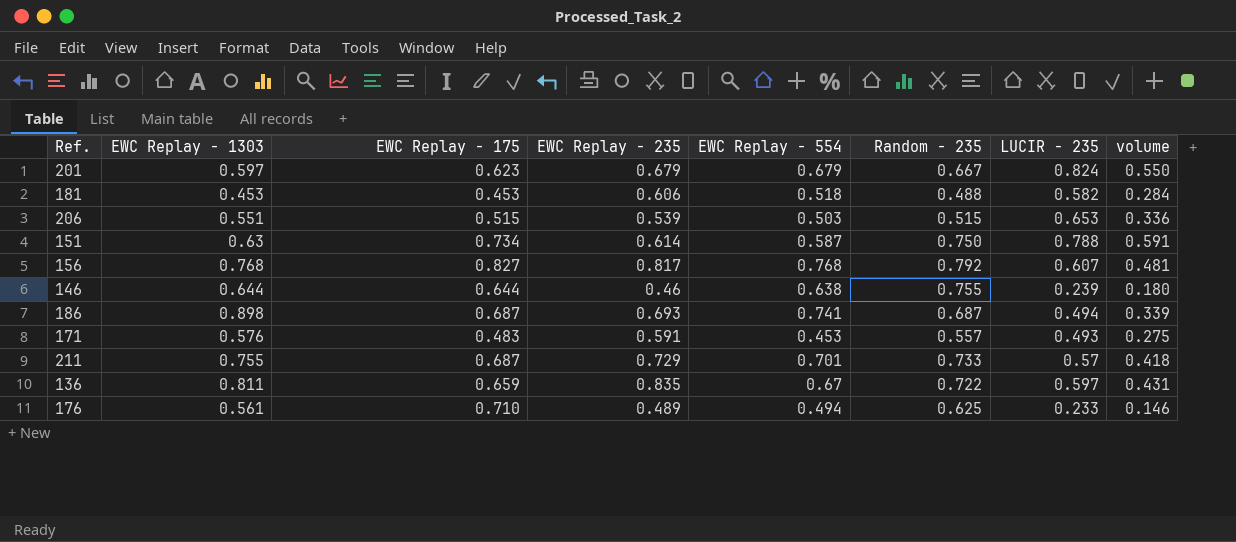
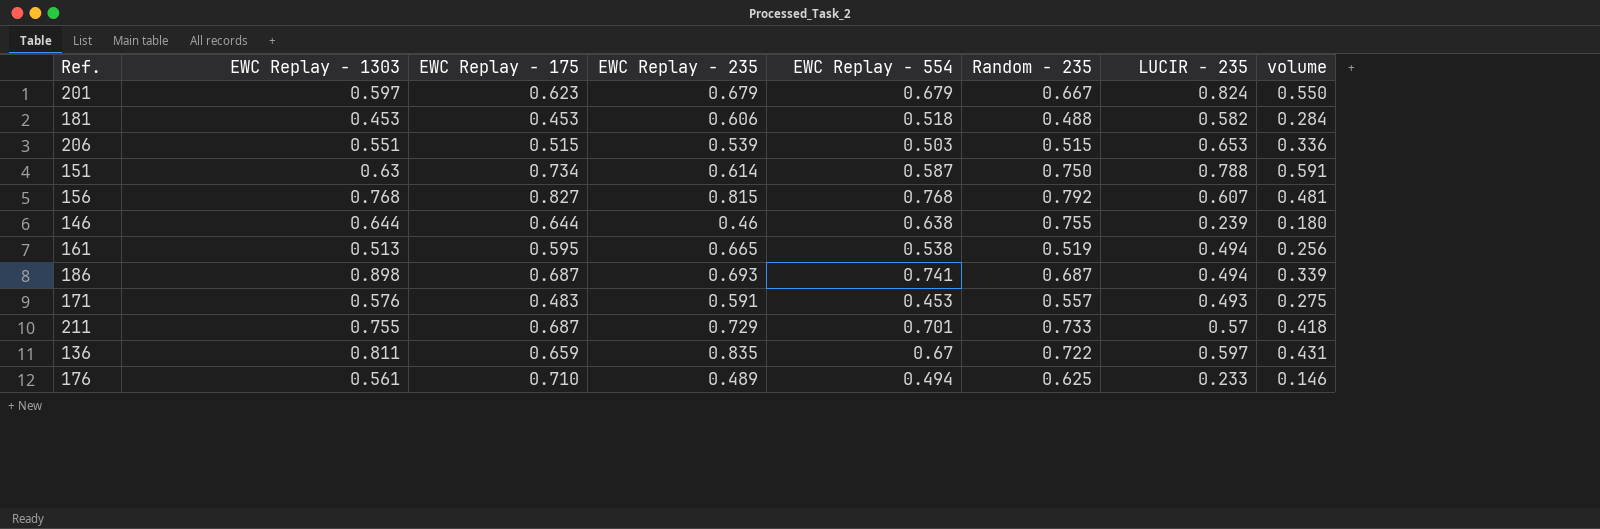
156 | EWC Replay - 235: 0.817 -> 0.815
row 161: none -> 0.513 | 0.595 | 0.665 | 0.538 | 0.519 | 0.494 | 0.256

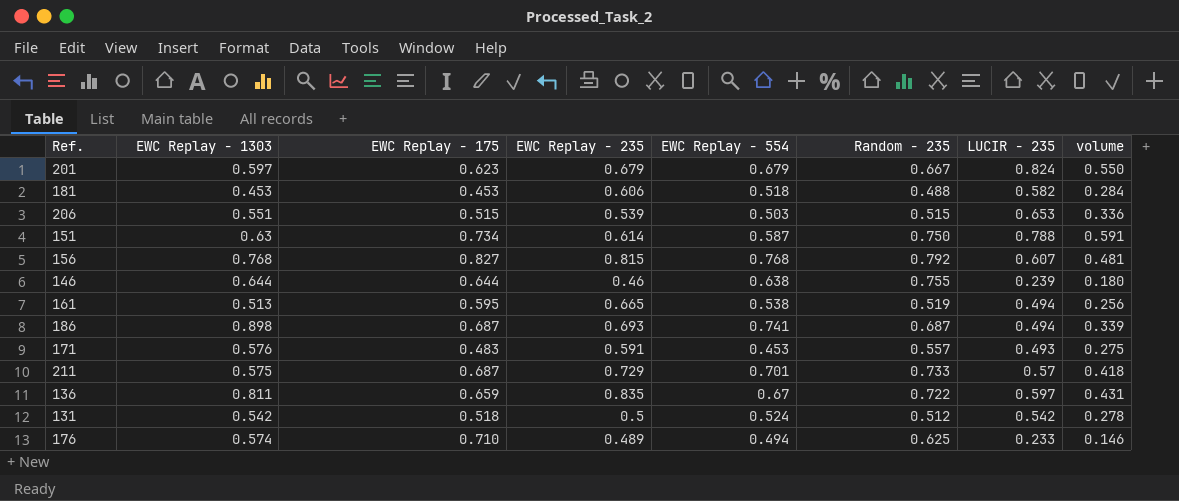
211 | EWC Replay - 1303: 0.755 -> 0.575
row 131: none -> 0.542 | 0.518 | 0.5 | 0.524 | 0.512 | 0.542 | 0.278
176 | EWC Replay - 1303: 0.561 -> 0.574

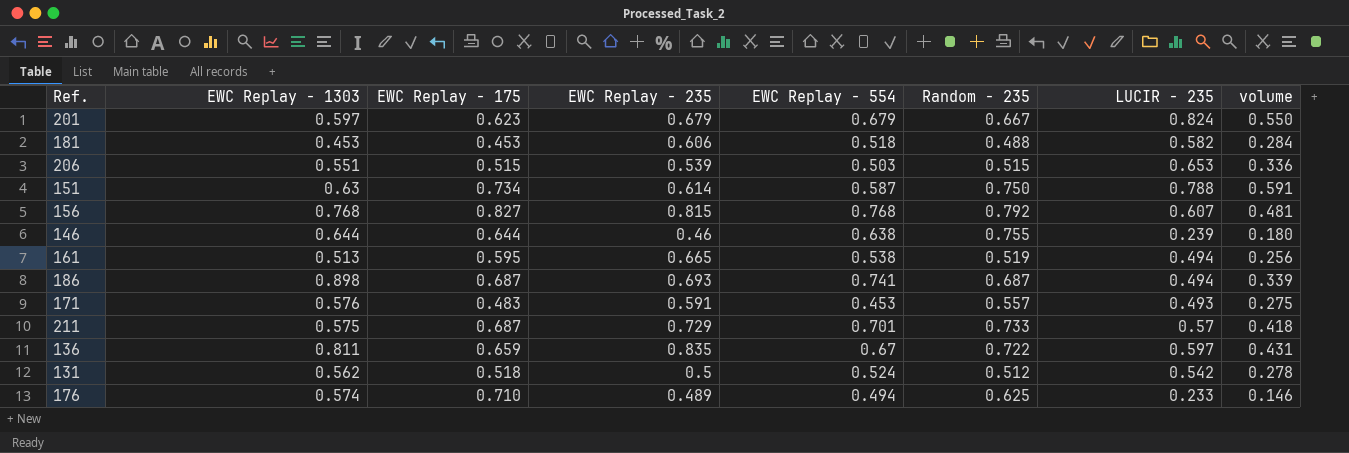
131 | EWC Replay - 1303: 0.542 -> 0.562

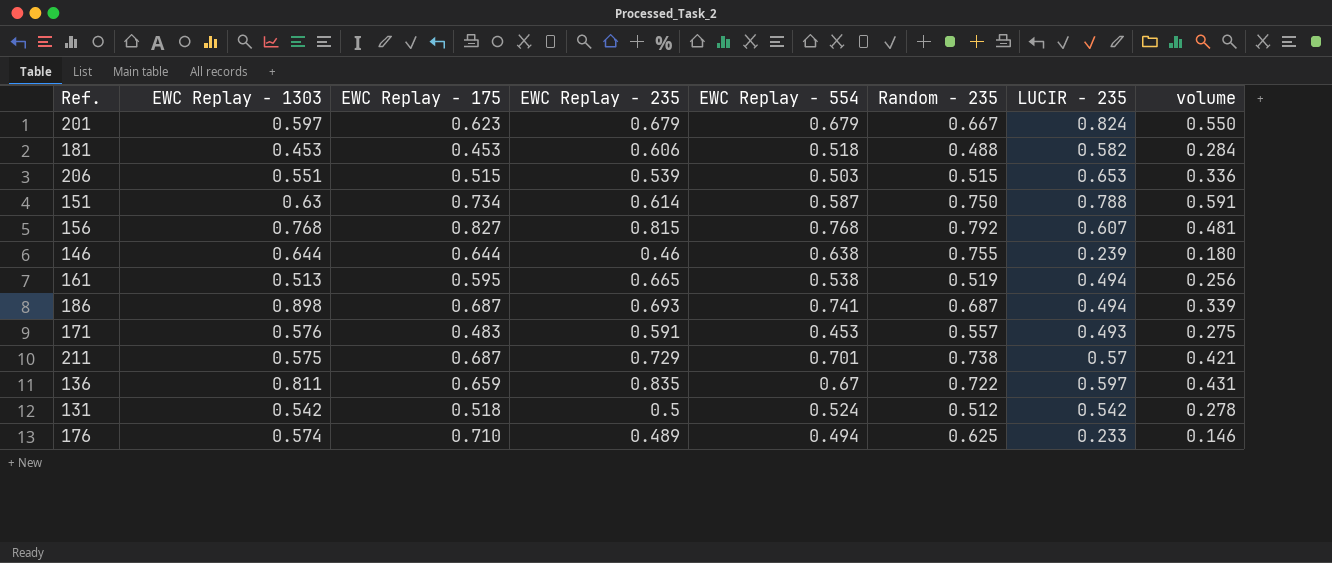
211 | Random - 235: 0.733 -> 0.738
211 | volume: 0.418 -> 0.421
131 | EWC Replay - 1303: 0.562 -> 0.542

